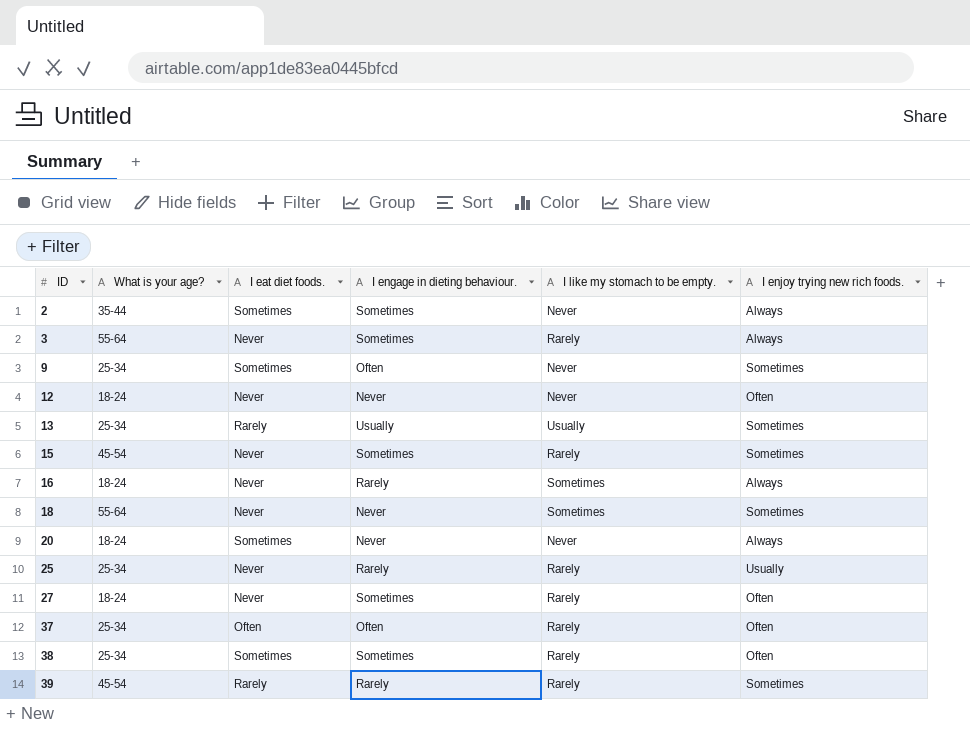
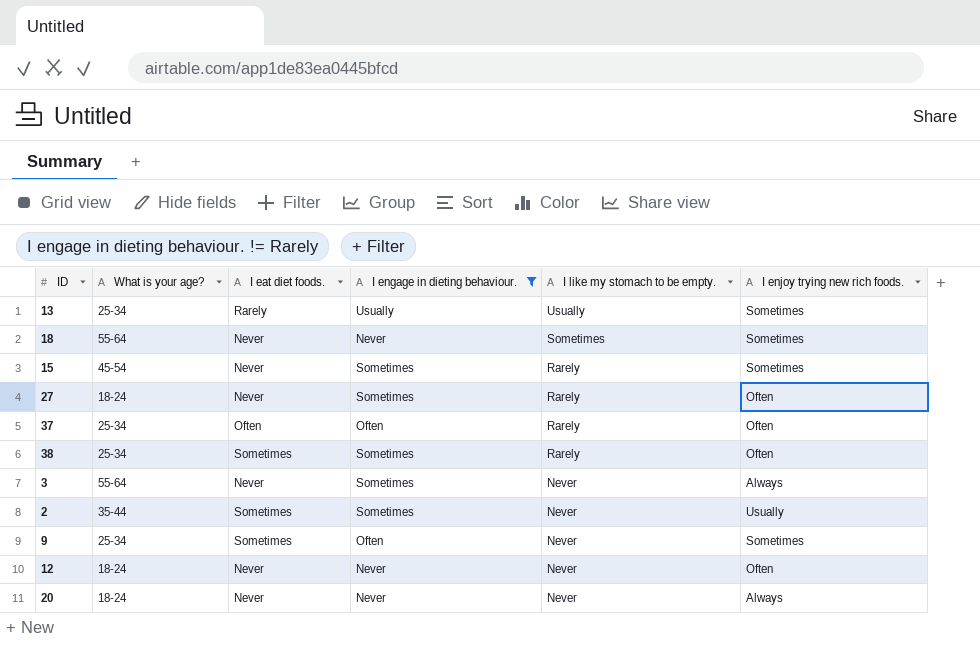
filter: none -> I engage in dieting behaviour. != Rarely
row order: ID ascending -> I like my stomach to be empty. descending
3 | I like my stomach to be empty.: Rarely -> Never
2 | I enjoy trying new rich foods.: Always -> Usually
20 | I eat diet foods.: Sometimes -> Never

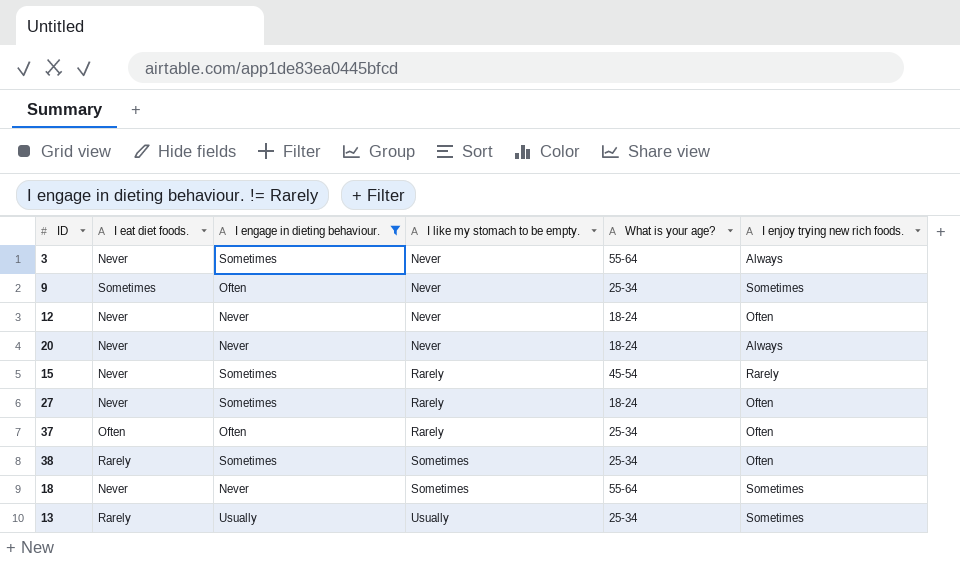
row order: I like my stomach to be empty. descending -> I like my stomach to be empty. ascending
column What is your age? | position: 2 -> 5
row 2: 35-44 | Sometimes | Sometimes | Never | Usually -> none
15 | I enjoy trying new rich foods.: Sometimes -> Rarely
38 | I eat diet foods.: Sometimes -> Rarely
38 | I like my stomach to be empty.: Rarely -> Sometimes

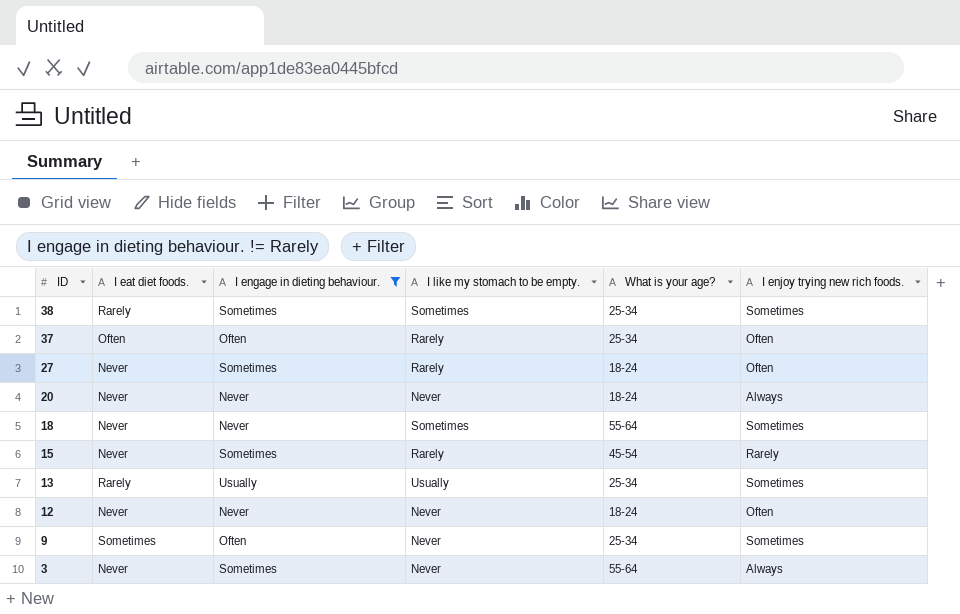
row order: I like my stomach to be empty. ascending -> ID descending
38 | I enjoy trying new rich foods.: Often -> Sometimes

